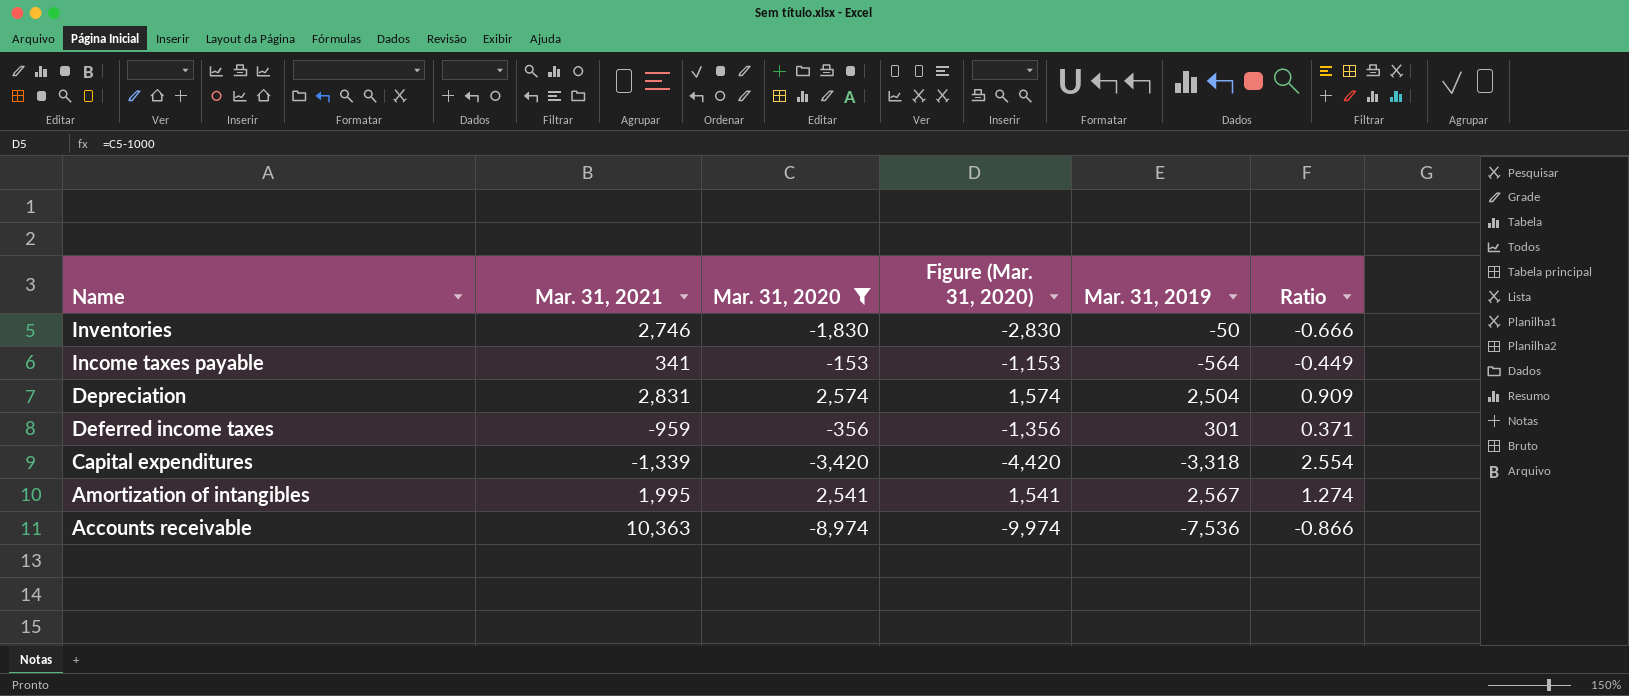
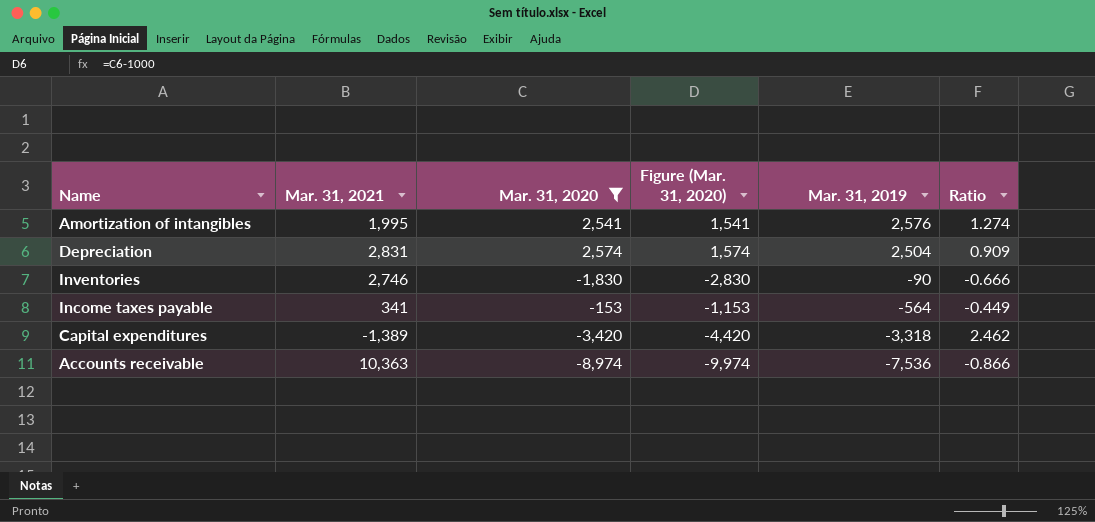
row order: Name descending -> Mar. 31, 2019 descending
row Deferred income taxes: -959 | -356 | -1,356 | 301 | 0.371 -> none
Amortization of intangibles | Mar. 31, 2019: 2,567 -> 2,576
Inventories | Mar. 31, 2019: -50 -> -90
Capital expenditures | Mar. 31, 2021: -1,339 -> -1,389
Capital expenditures | Ratio: 2.554 -> 2.462

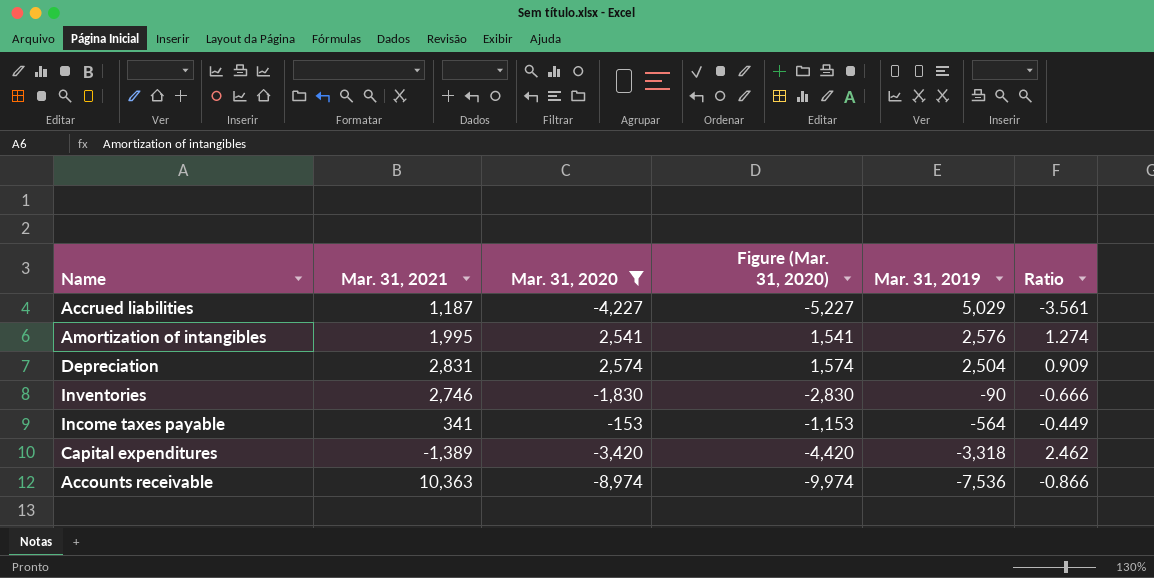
row Accrued liabilities: none -> 1,187 | -4,227 | -5,227 | 5,029 | -3.561

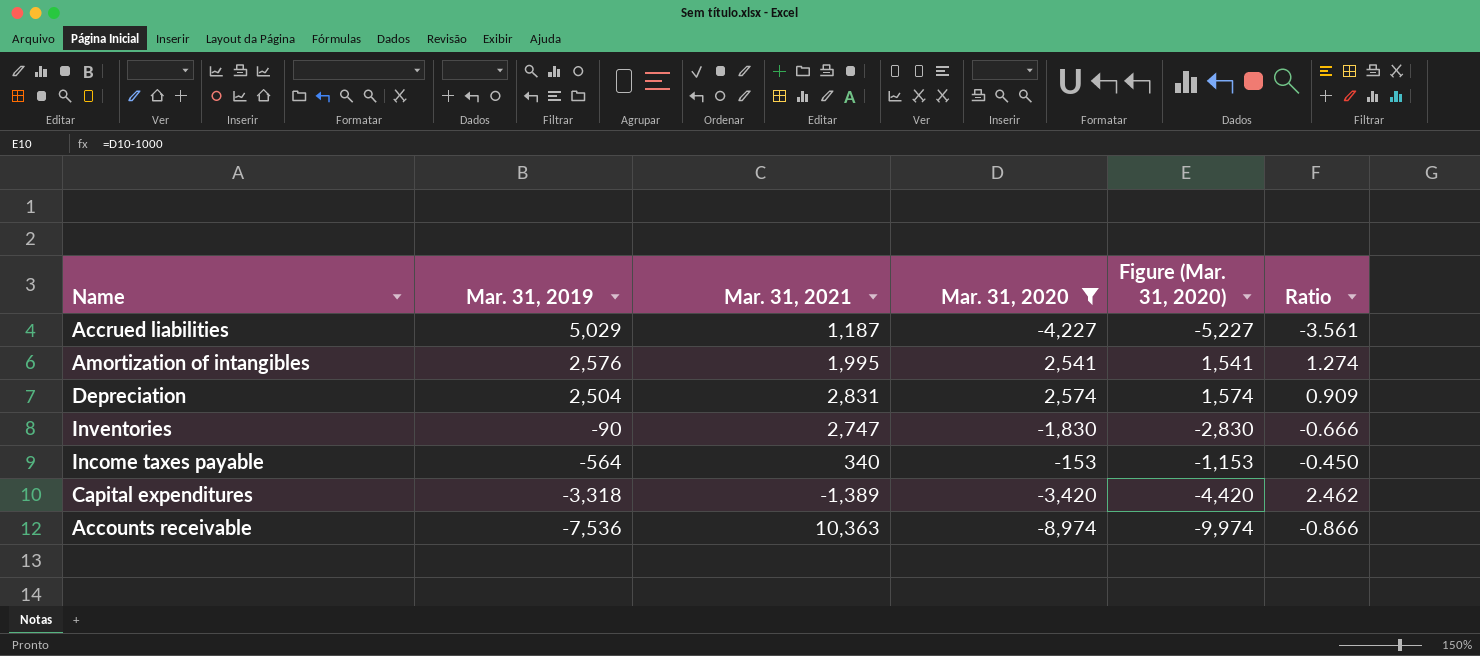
column Mar. 31, 2019 | position: 5 -> 2
Inventories | Mar. 31, 2021: 2,746 -> 2,747
Income taxes payable | Mar. 31, 2021: 341 -> 340
Income taxes payable | Ratio: -0.449 -> -0.450

